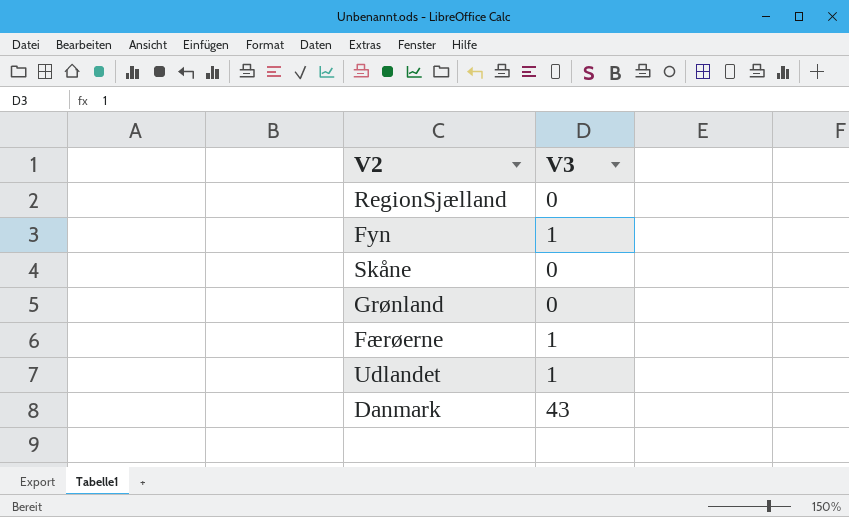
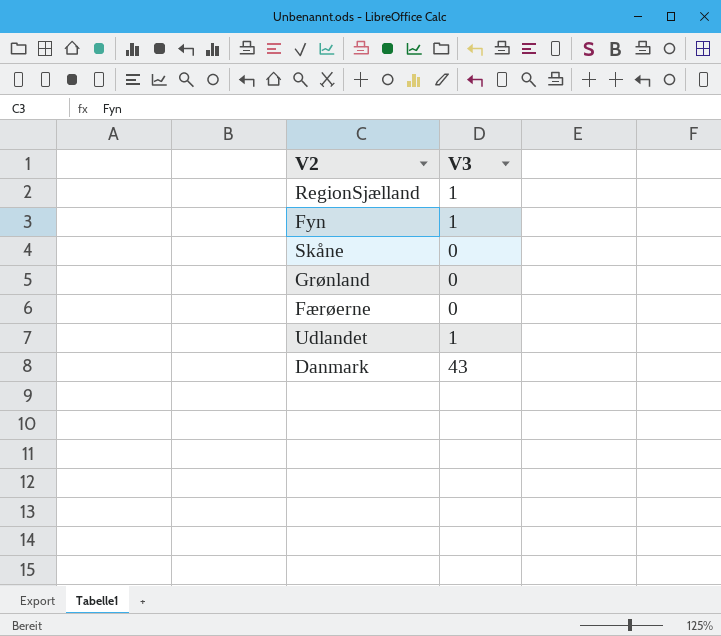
RegionSjælland | V3: 0 -> 1
Færøerne | V3: 1 -> 0

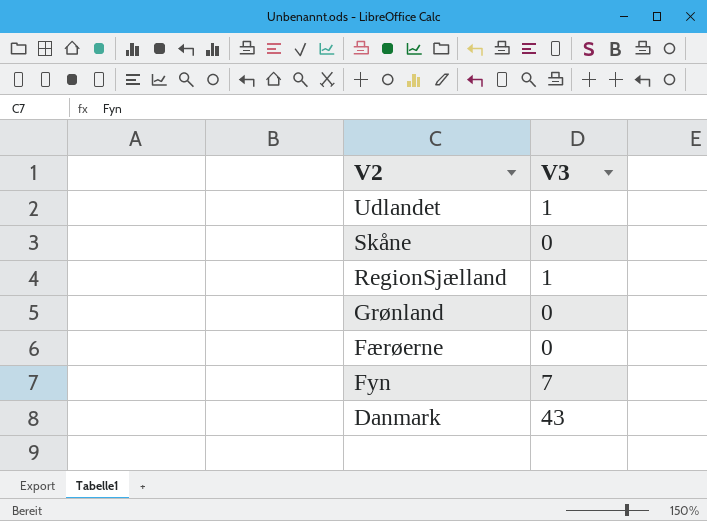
row order: none -> V2 descending
Fyn | V3: 1 -> 7

